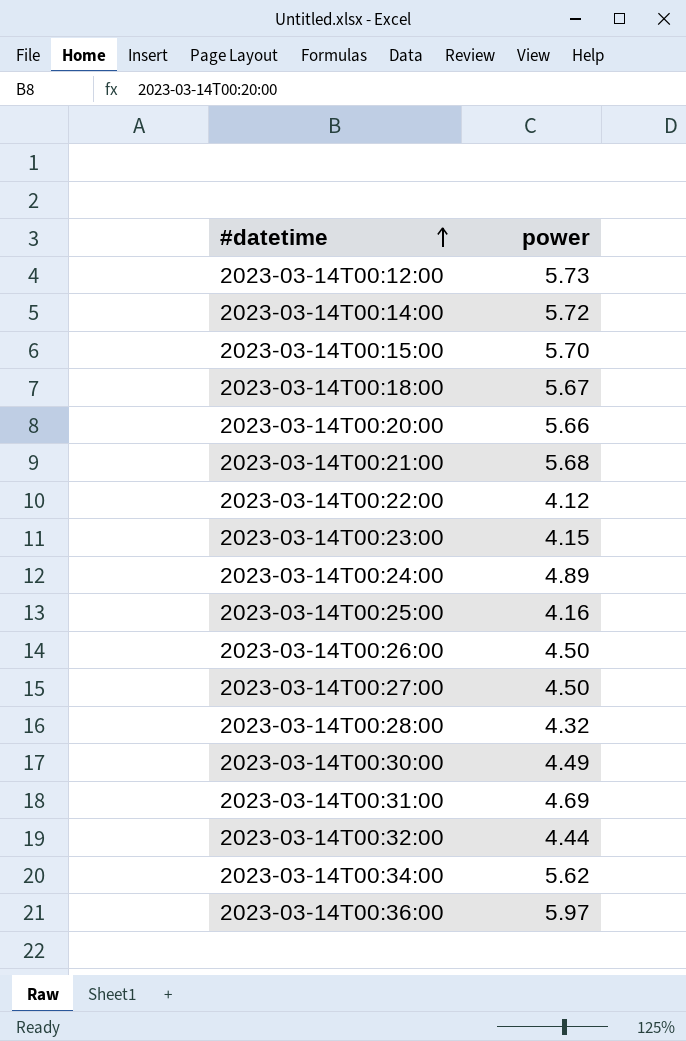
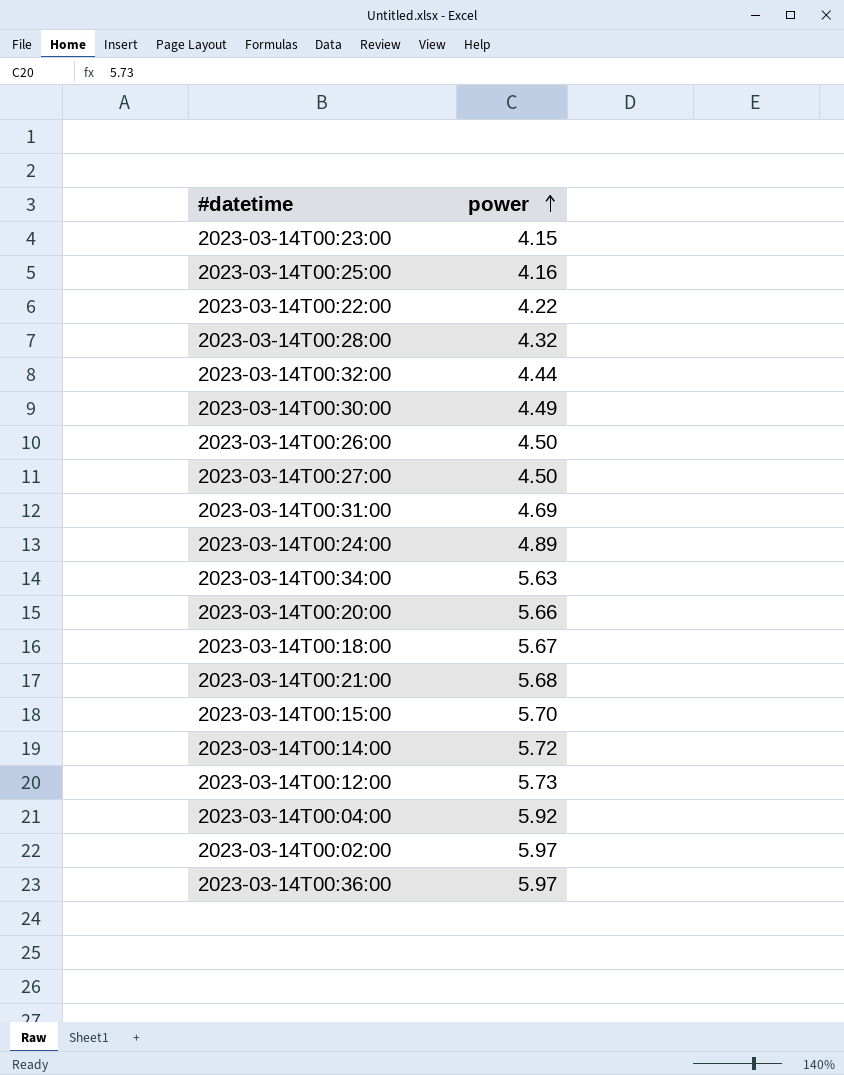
row order: #datetime ascending -> power ascending
2023-03-14T00:22:00 | power: 4.12 -> 4.22
2023-03-14T00:34:00 | power: 5.62 -> 5.63
row 2023-03-14T00:04:00: none -> 5.92
row 2023-03-14T00:02:00: none -> 5.97

